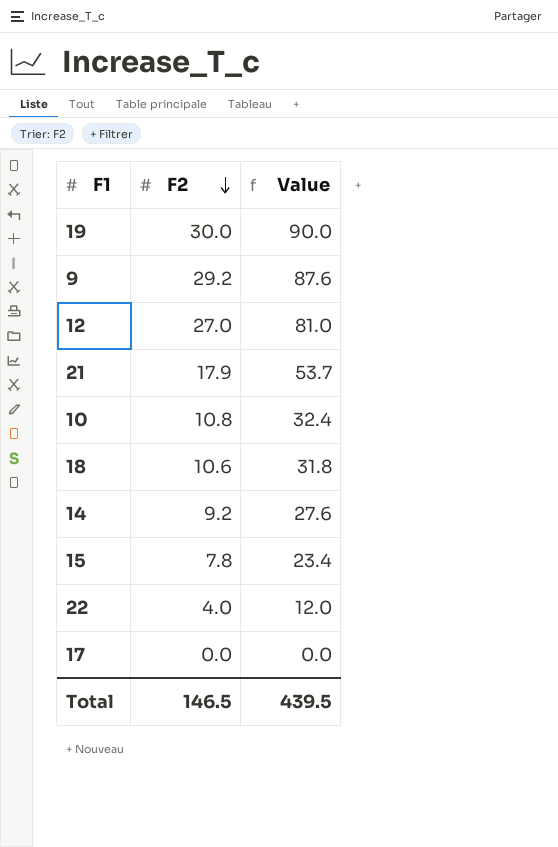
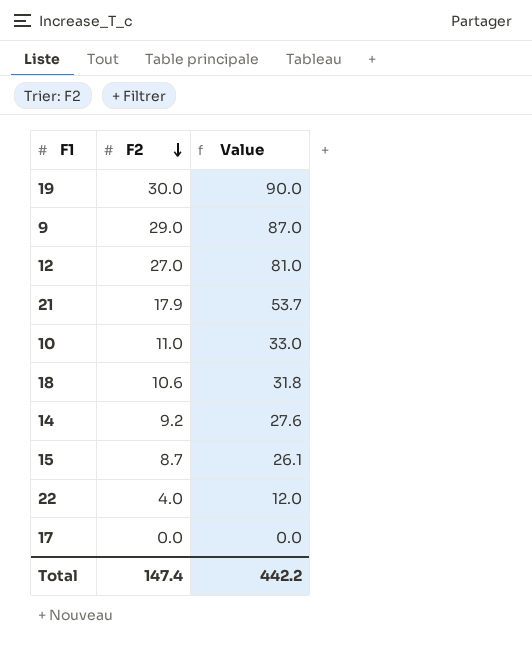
9 | F2: 29.2 -> 29.0
9 | Value: 87.6 -> 87.0
10 | F2: 10.8 -> 11.0
10 | Value: 32.4 -> 33.0
15 | F2: 7.8 -> 8.7
15 | Value: 23.4 -> 26.1
Total | F2: 146.5 -> 147.4
Total | Value: 439.5 -> 442.2

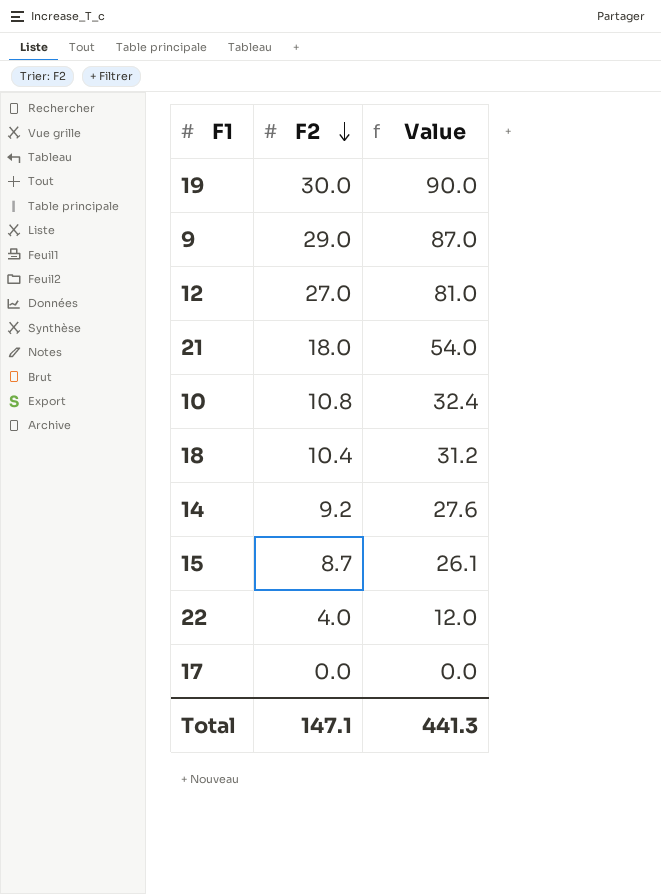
21 | F2: 17.9 -> 18.0
21 | Value: 53.7 -> 54.0
10 | F2: 11.0 -> 10.8
10 | Value: 33.0 -> 32.4
18 | F2: 10.6 -> 10.4
18 | Value: 31.8 -> 31.2
Total | F2: 147.4 -> 147.1
Total | Value: 442.2 -> 441.3

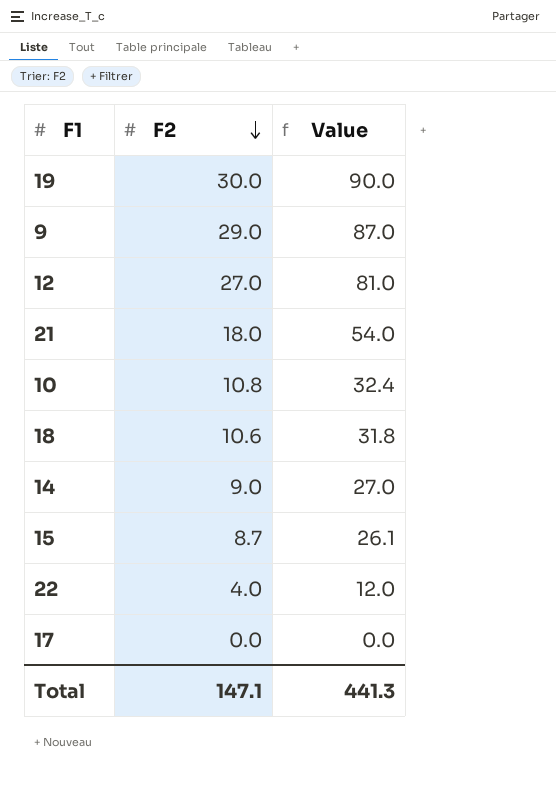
18 | F2: 10.4 -> 10.6
18 | Value: 31.2 -> 31.8
14 | F2: 9.2 -> 9.0
14 | Value: 27.6 -> 27.0

